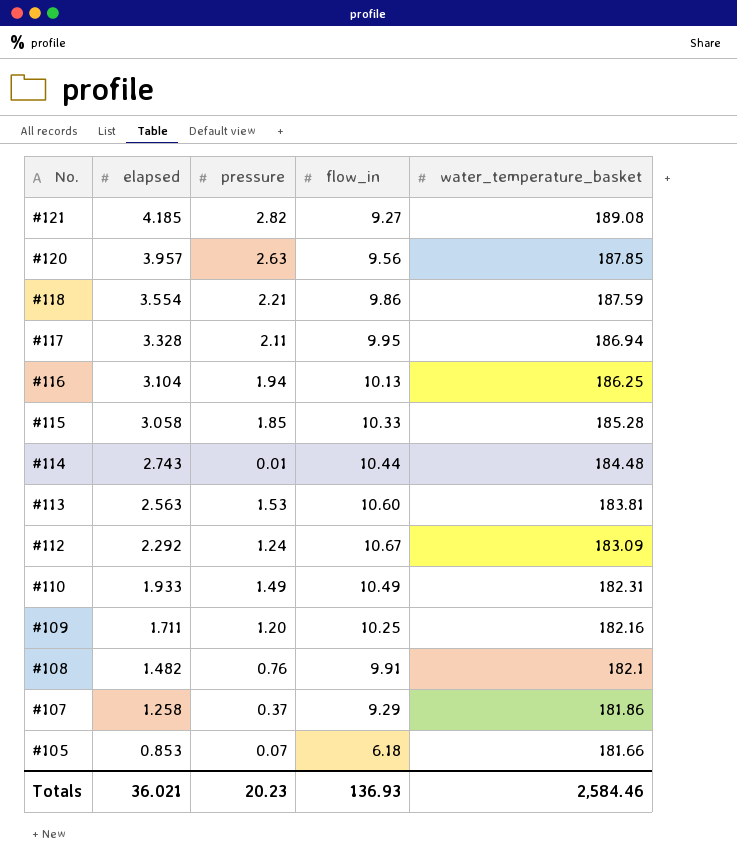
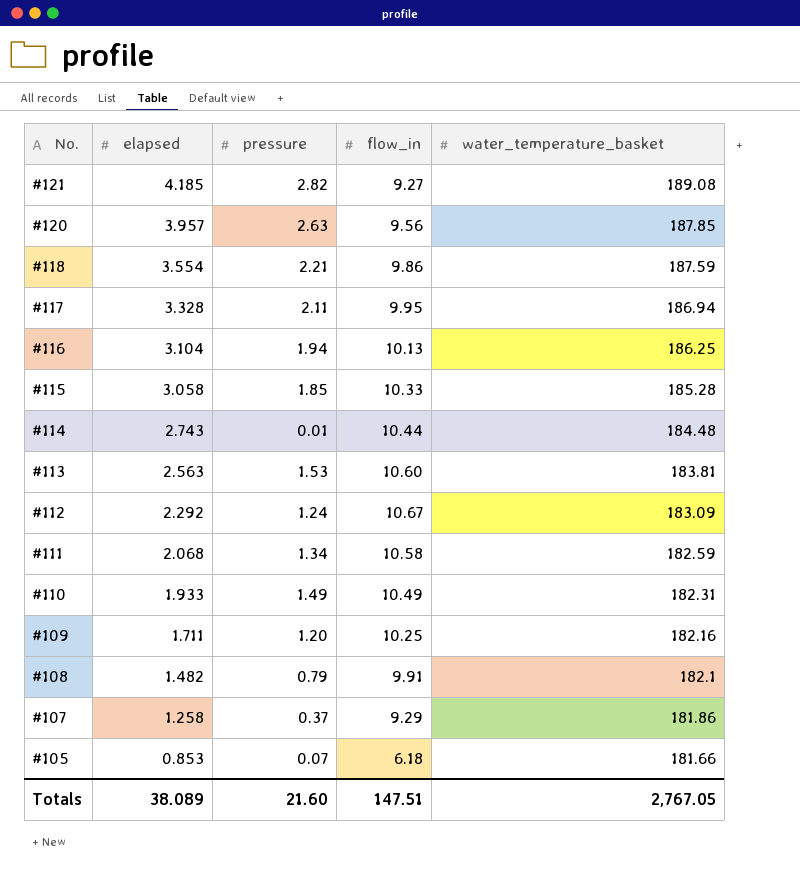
row #111: none -> 2.068 | 1.34 | 10.58 | 182.59
#108 | pressure: 0.76 -> 0.79
Totals | elapsed: 36.021 -> 38.089
Totals | pressure: 20.23 -> 21.60
Totals | flow_in: 136.93 -> 147.51
Totals | water_temperature_basket: 2,584.46 -> 2,767.05

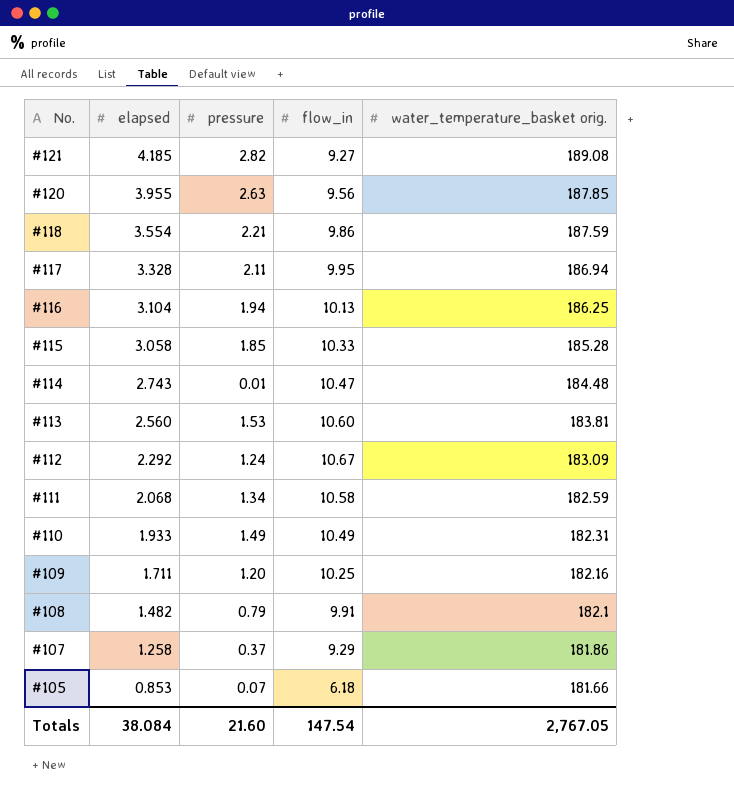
column name: water_temperature_basket -> water_temperature_basket orig.
#120 | elapsed: 3.957 -> 3.955
#114 | flow_in: 10.44 -> 10.47
#113 | elapsed: 2.563 -> 2.560
Totals | elapsed: 38.089 -> 38.084
Totals | flow_in: 147.51 -> 147.54

